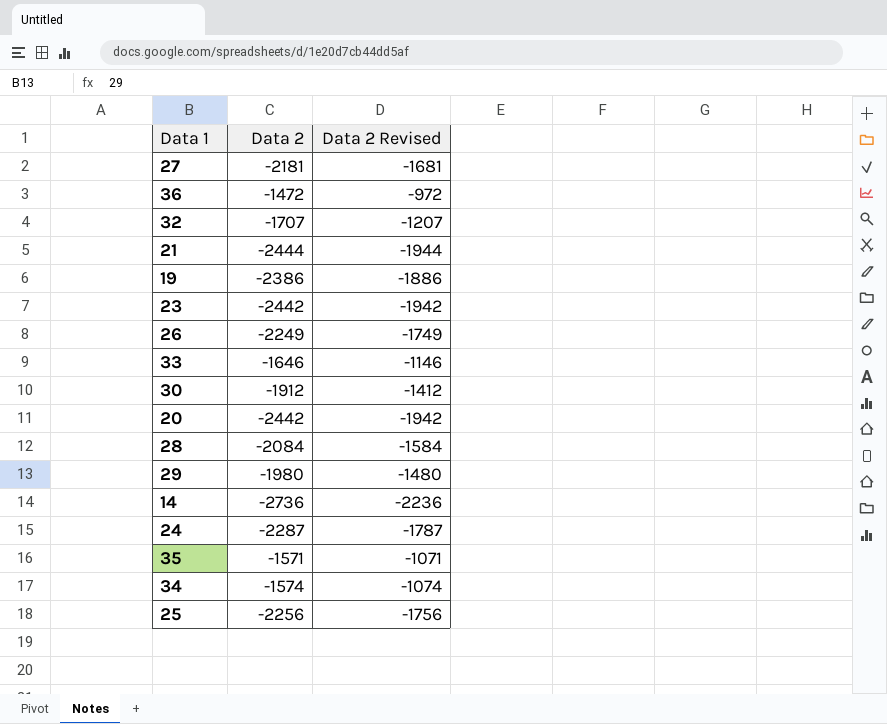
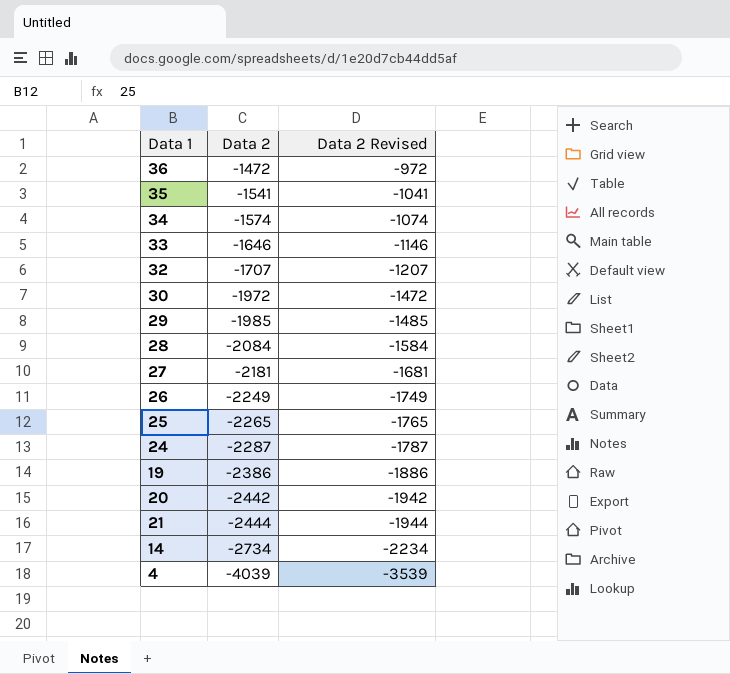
row order: none -> Data 2 descending
row 23: -2442 | -1942 -> none
35 | Data 2: -1571 -> -1541
35 | Data 2 Revised: -1071 -> -1041
30 | Data 2: -1912 -> -1972
30 | Data 2 Revised: -1412 -> -1472
29 | Data 2: -1980 -> -1985
29 | Data 2 Revised: -1480 -> -1485
25 | Data 2: -2256 -> -2265
25 | Data 2 Revised: -1756 -> -1765
14 | Data 2: -2736 -> -2734
14 | Data 2 Revised: -2236 -> -2234
row 4: none -> -4039 | -3539

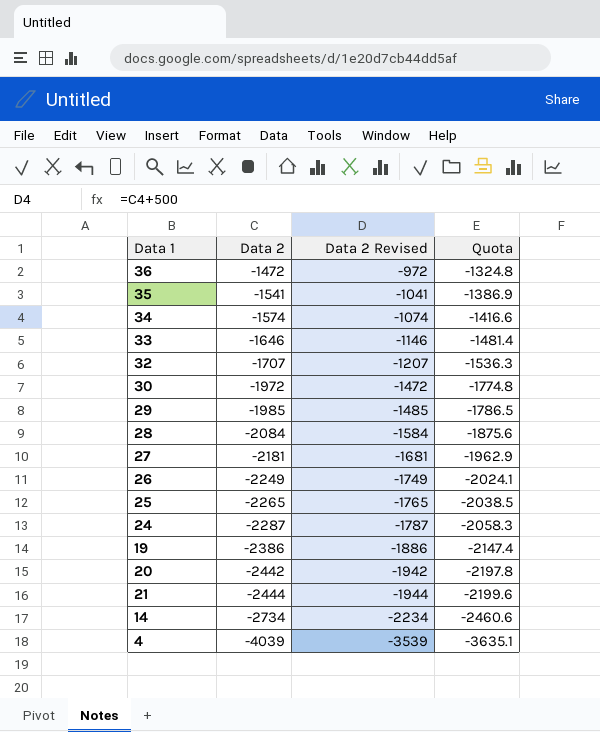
column Quota | formula: none -> [Data 2] * 0.9

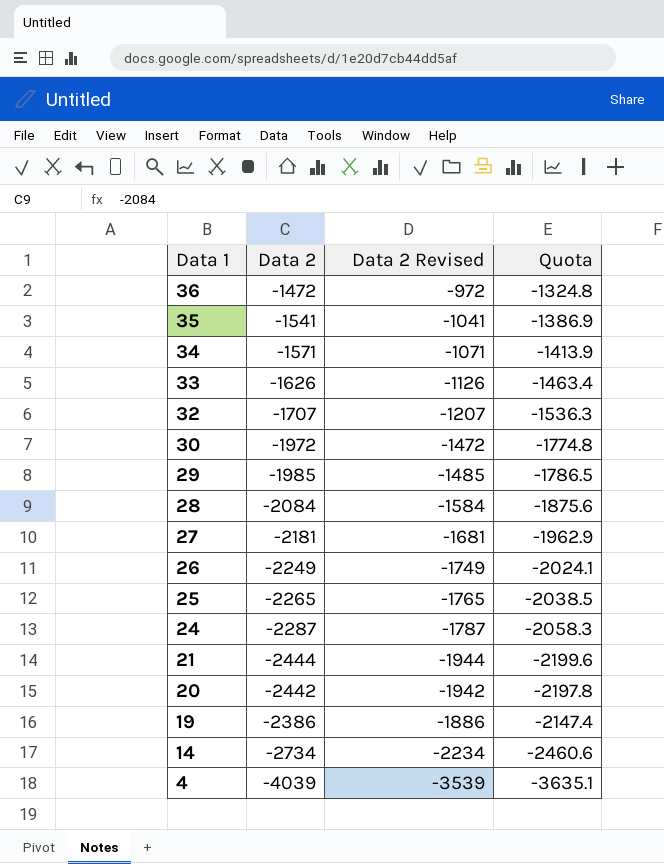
row order: Data 2 descending -> Data 1 descending
34 | Data 2: -1574 -> -1571
34 | Data 2 Revised: -1074 -> -1071
34 | Quota: -1416.6 -> -1413.9
33 | Data 2: -1646 -> -1626
33 | Data 2 Revised: -1146 -> -1126
33 | Quota: -1481.4 -> -1463.4

